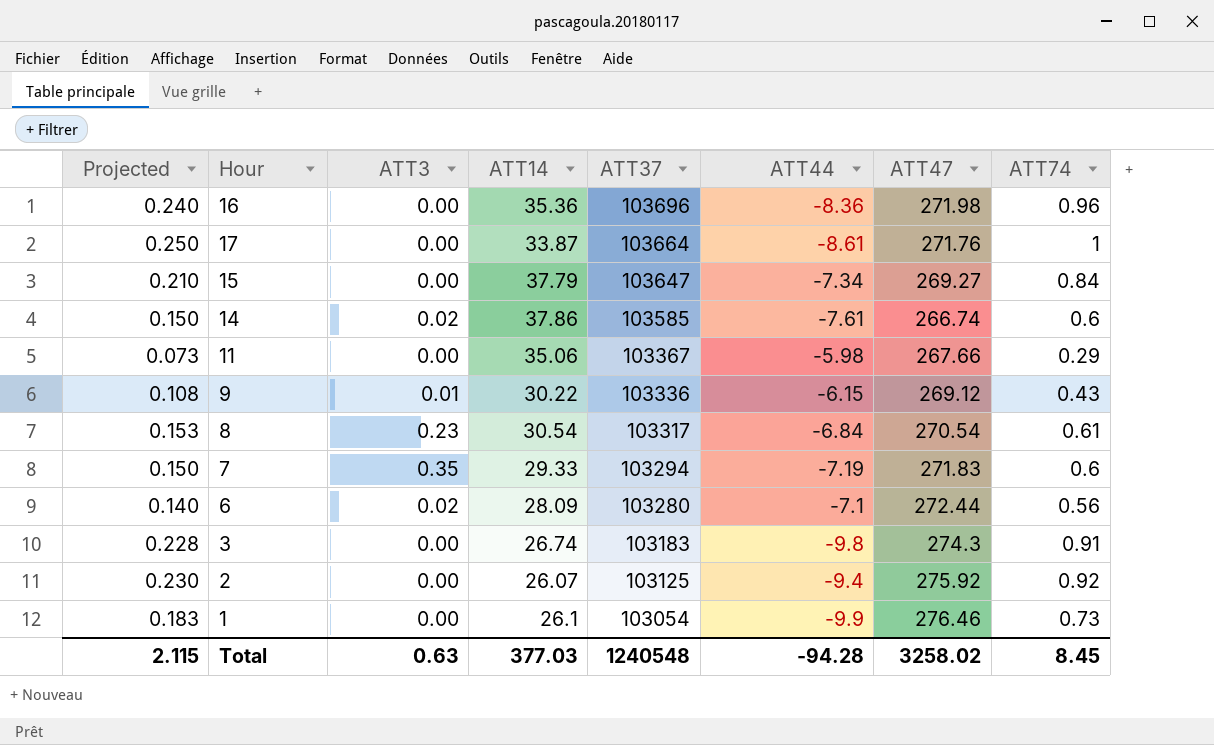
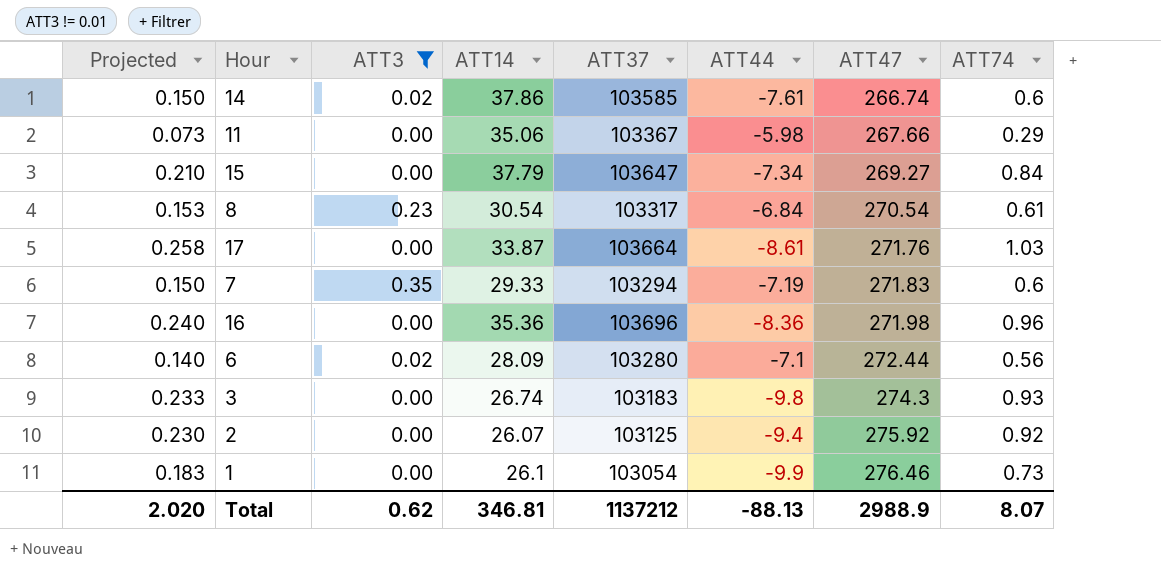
filter: none -> ATT3 != 0.01
row order: ATT37 descending -> ATT47 ascending
17 | Projected: 0.250 -> 0.258
17 | ATT74: 1 -> 1.03
3 | Projected: 0.228 -> 0.233
3 | ATT74: 0.91 -> 0.93
Total | Projected: 2.115 -> 2.020
Total | ATT3: 0.63 -> 0.62
Total | ATT14: 377.03 -> 346.81
Total | ATT37: 1240548 -> 1137212
Total | ATT44: -94.28 -> -88.13
Total | ATT47: 3258.02 -> 2988.9
Total | ATT74: 8.45 -> 8.07

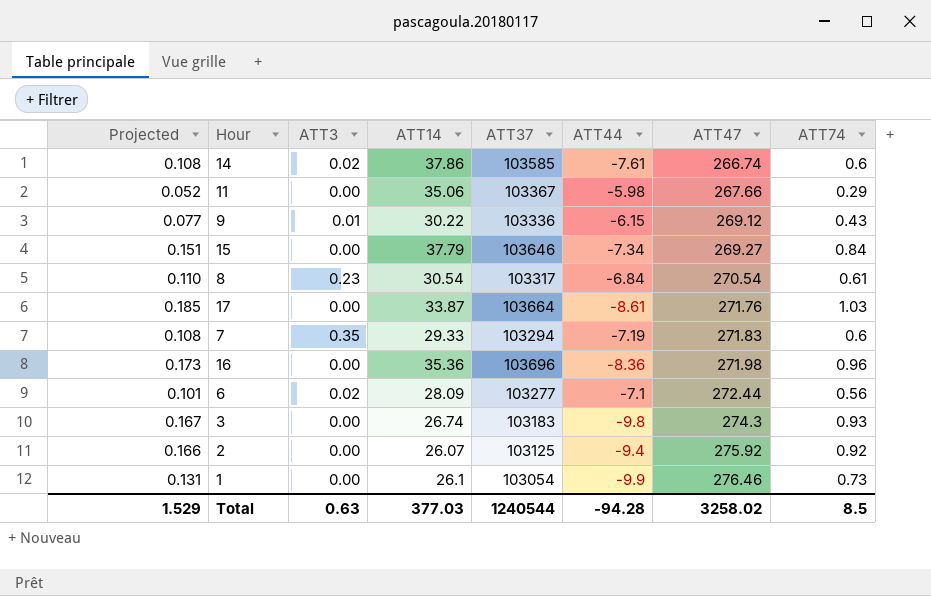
filter: ATT3 != 0.01 -> none
column Projected | formula: [ATT74] * 0.25 -> [ATT74] * 0.18
15 | ATT37: 103647 -> 103646
6 | ATT37: 103280 -> 103277
Total | Projected: 2.020 -> 1.529
Total | ATT3: 0.62 -> 0.63
Total | ATT14: 346.81 -> 377.03
Total | ATT37: 1137212 -> 1240544
Total | ATT44: -88.13 -> -94.28
Total | ATT47: 2988.9 -> 3258.02
Total | ATT74: 8.07 -> 8.5

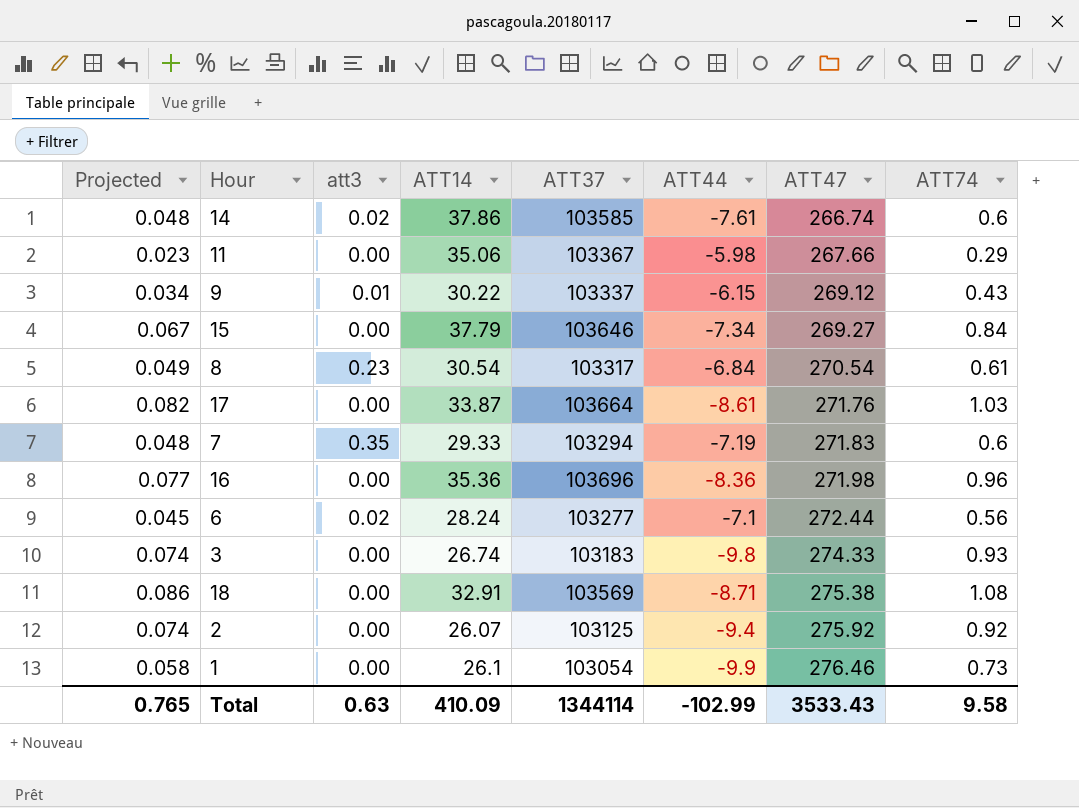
column Projected | formula: [ATT74] * 0.18 -> [ATT74] * 0.08
column name: ATT3 -> att3
9 | ATT37: 103336 -> 103337
6 | ATT14: 28.09 -> 28.24
3 | ATT47: 274.3 -> 274.33
row 18: none -> 0.086 | 0.00 | 32.91 | 103569 | -8.71 | 275.38 | 1.08
Total | Projected: 1.529 -> 0.765
Total | ATT14: 377.03 -> 410.09
Total | ATT37: 1240544 -> 1344114
Total | ATT44: -94.28 -> -102.99
Total | ATT47: 3258.02 -> 3533.43
Total | ATT74: 8.5 -> 9.58

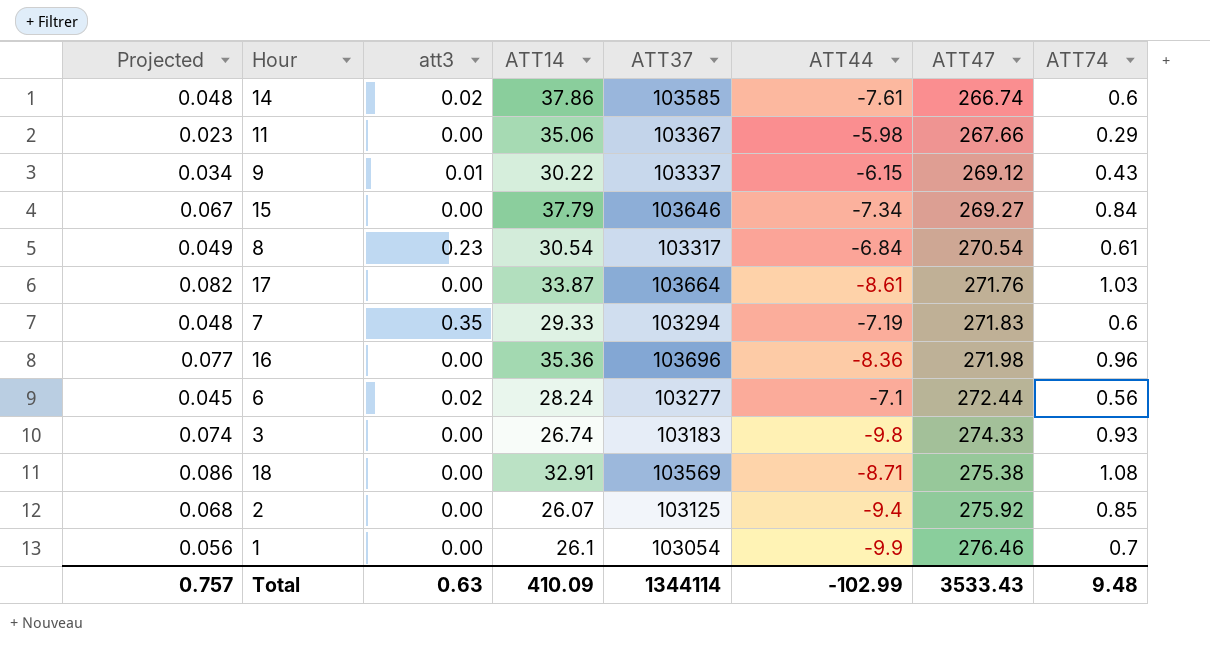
2 | Projected: 0.074 -> 0.068
2 | ATT74: 0.92 -> 0.85
1 | Projected: 0.058 -> 0.056
1 | ATT74: 0.73 -> 0.7
Total | Projected: 0.765 -> 0.757
Total | ATT74: 9.58 -> 9.48

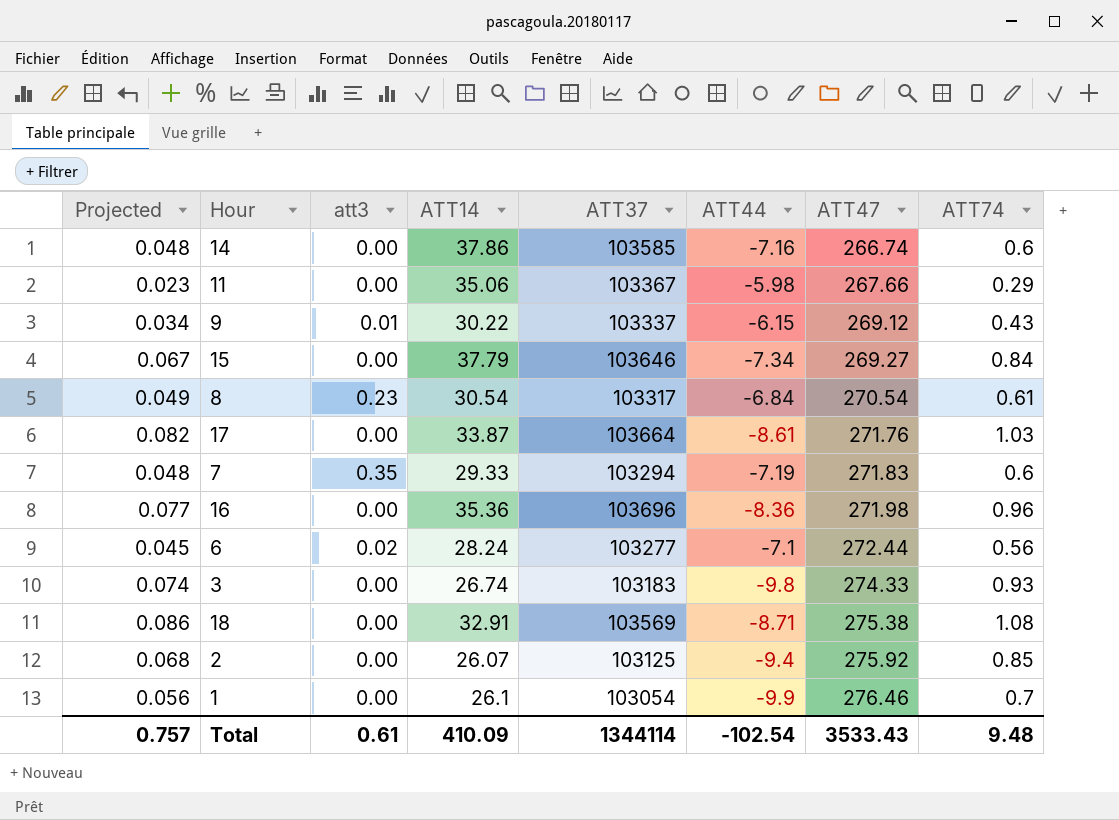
14 | att3: 0.02 -> 0.00
14 | ATT44: -7.61 -> -7.16
Total | att3: 0.63 -> 0.61
Total | ATT44: -102.99 -> -102.54

